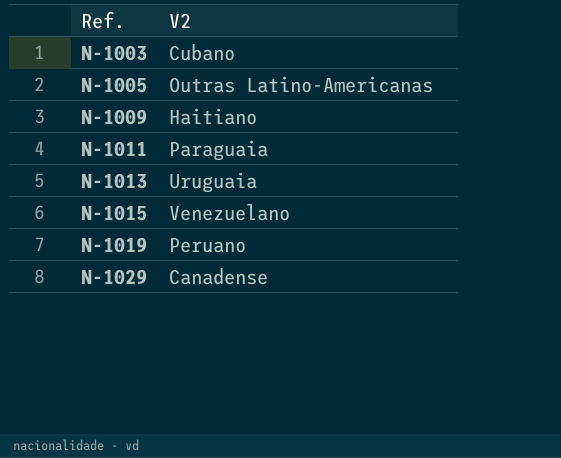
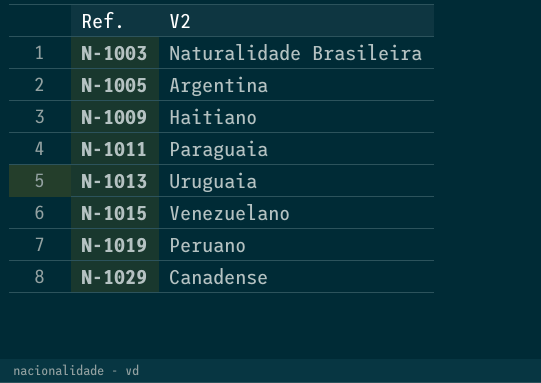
N-1003 | V2: Cubano -> Naturalidade Brasileira
N-1005 | V2: Outras Latino-Americanas -> Argentina

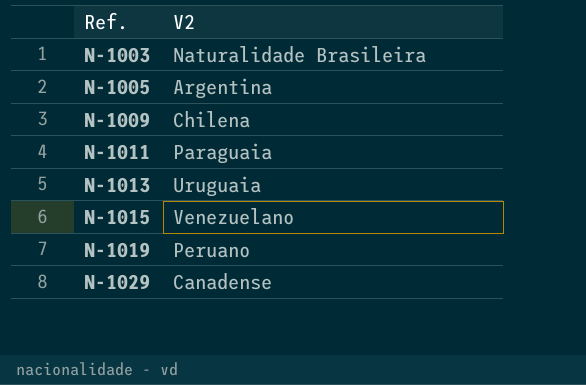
N-1009 | V2: Haitiano -> Chilena

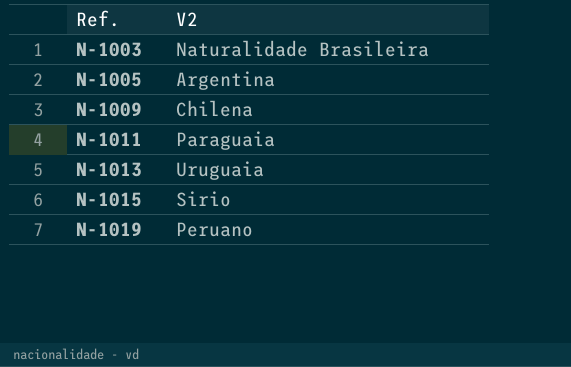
row N-1029: Canadense -> none
N-1015 | V2: Venezuelano -> Sirio

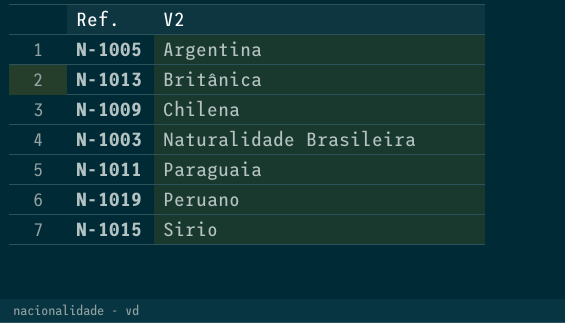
row order: Ref. ascending -> V2 ascending
N-1013 | V2: Uruguaia -> Britânica

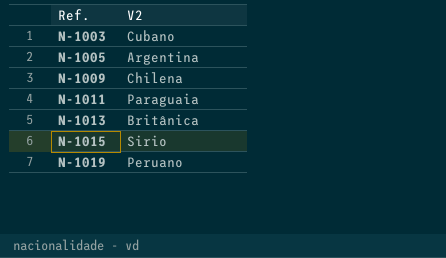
row order: V2 ascending -> Ref. ascending
N-1003 | V2: Naturalidade Brasileira -> Cubano

